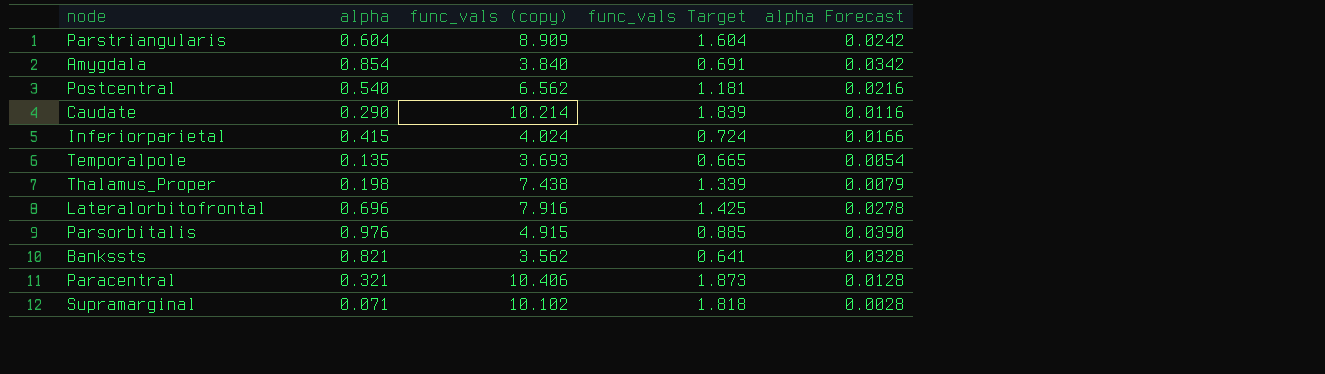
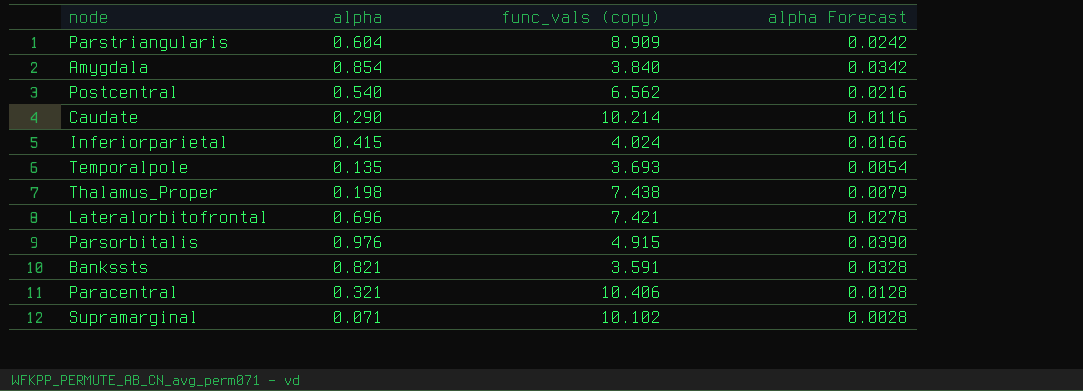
column func_vals Target | formula: [func_vals (copy)] * 0.18 -> none
Lateralorbitofrontal | func_vals (copy): 7.916 -> 7.421
Bankssts | func_vals (copy): 3.562 -> 3.591

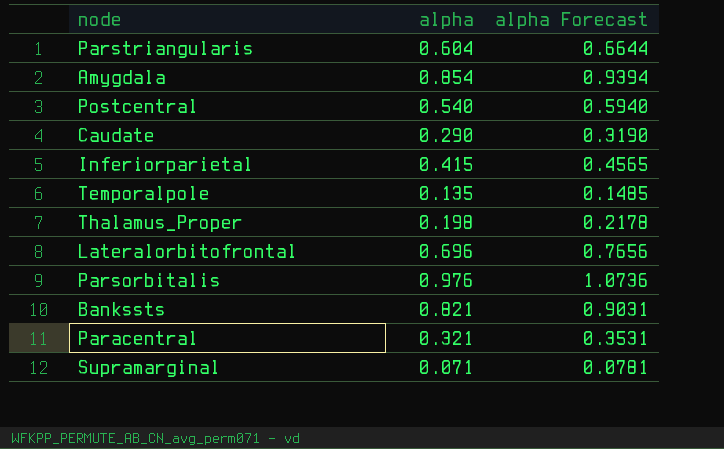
column func_vals (copy) | position: 3 -> none
column alpha Forecast | formula: [alpha] * 0.04 -> [alpha] * 1.1

